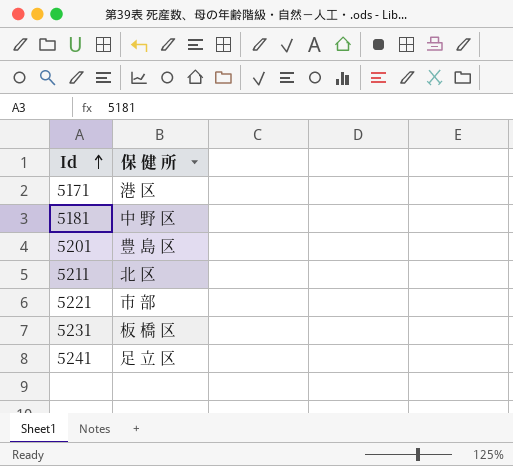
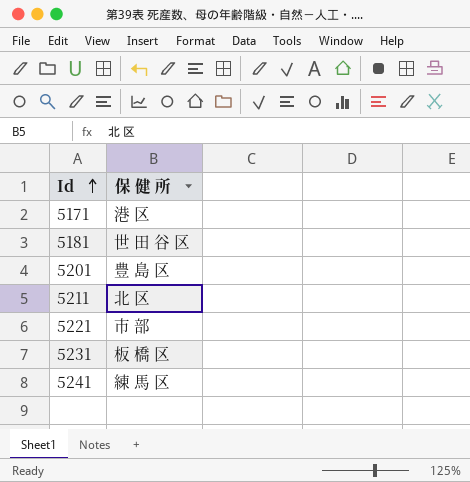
5181 | 保 健 所: 中 野 区 -> 世 田 谷 区
5241 | 保 健 所: 足 立 区 -> 練 馬 区

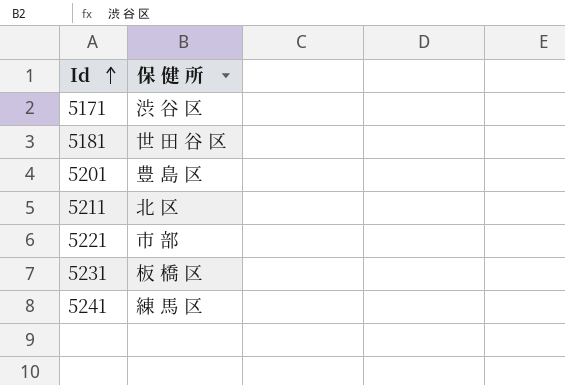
5171 | 保 健 所: 港 区 -> 渋 谷 区

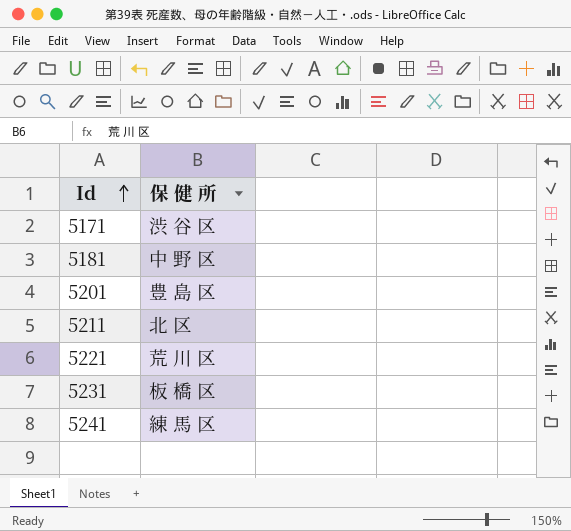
5181 | 保 健 所: 世 田 谷 区 -> 中 野 区
5221 | 保 健 所: 市 部 -> 荒 川 区

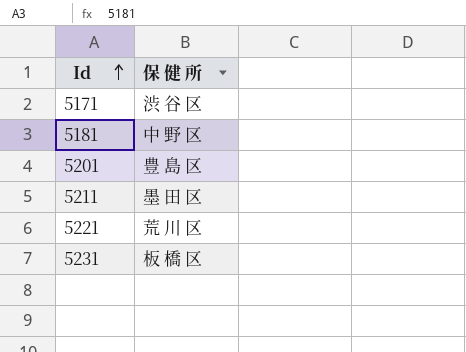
row 5241: 練 馬 区 -> none
5211 | 保 健 所: 北 区 -> 墨 田 区

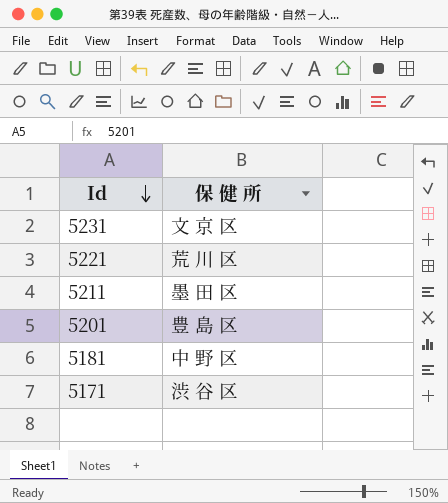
row order: Id ascending -> Id descending
5231 | 保 健 所: 板 橋 区 -> 文 京 区

